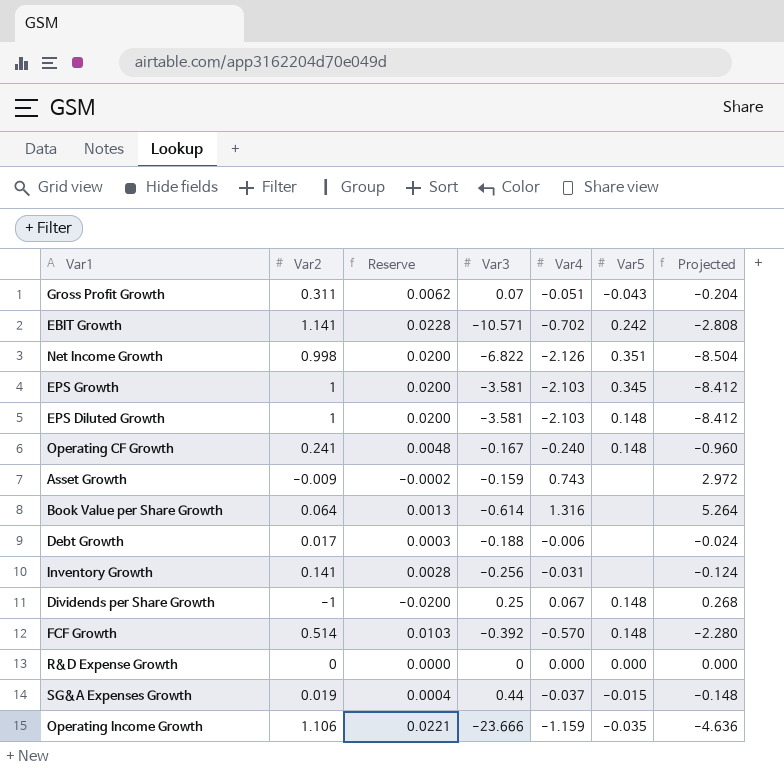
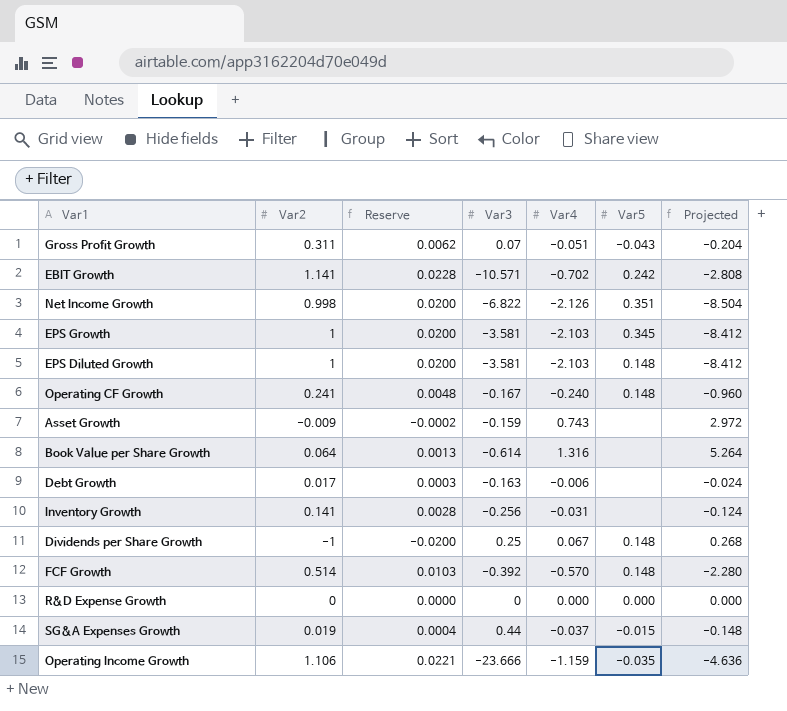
Debt Growth | Var3: -0.188 -> -0.163

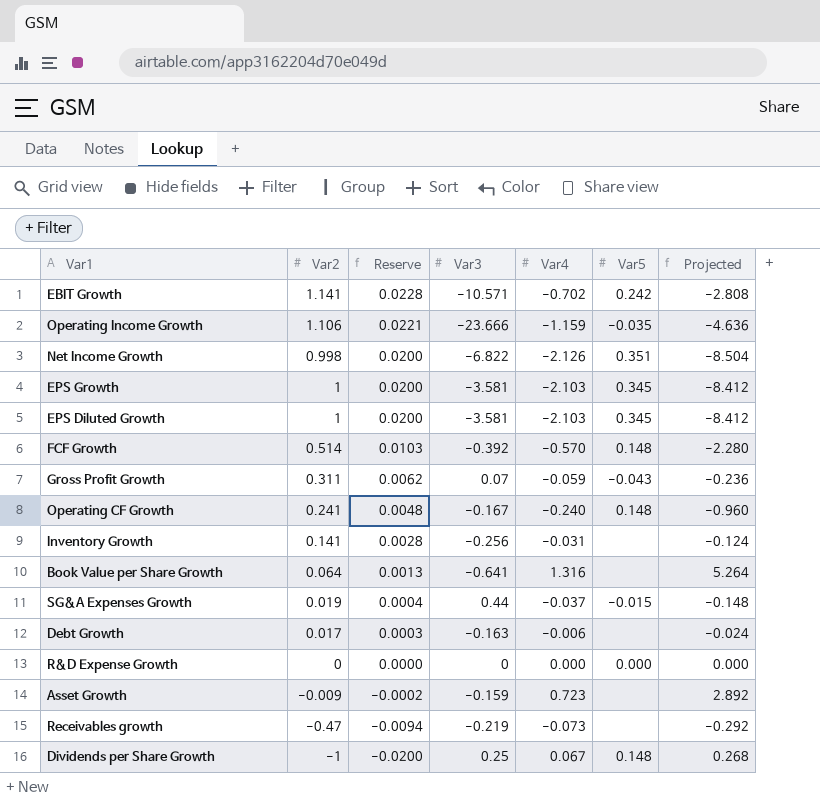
row order: none -> Reserve descending
EPS Diluted Growth | Var5: 0.148 -> 0.345
Gross Profit Growth | Var4: -0.051 -> -0.059
Gross Profit Growth | Projected: -0.204 -> -0.236
Book Value per Share Growth | Var3: -0.614 -> -0.641
Asset Growth | Var4: 0.743 -> 0.723
Asset Growth | Projected: 2.972 -> 2.892
row Receivables growth: none -> -0.47 | -0.0094 | -0.219 | -0.073 | none | -0.292

